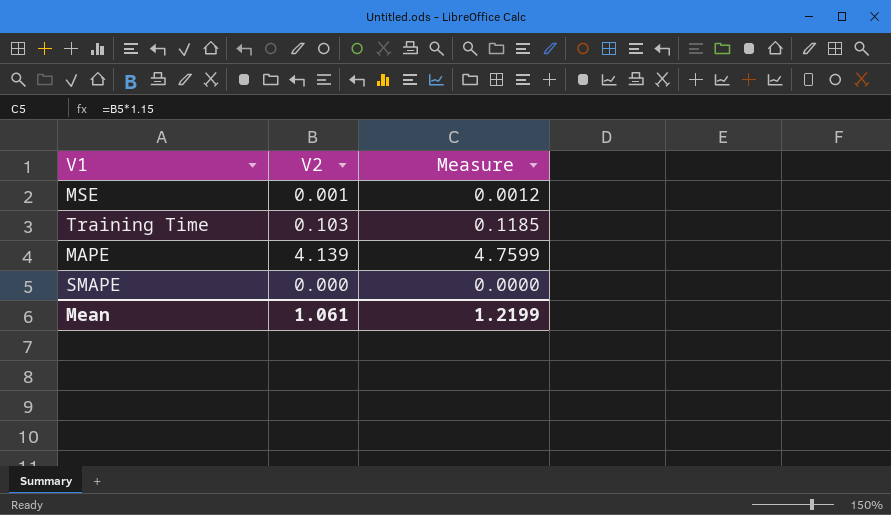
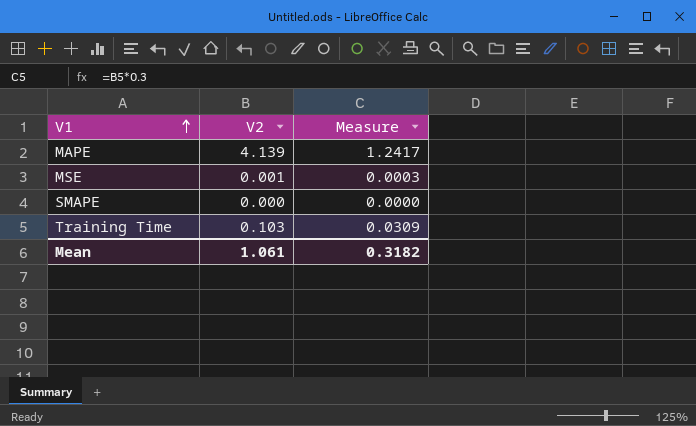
row order: none -> V1 ascending
column Measure | formula: [V2] * 1.15 -> [V2] * 0.3
Mean | Measure: 1.2199 -> 0.3182

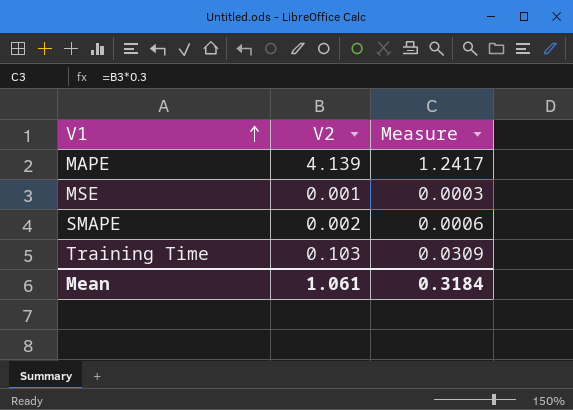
SMAPE | V2: 0.000 -> 0.002
SMAPE | Measure: 0.0000 -> 0.0006
Mean | Measure: 0.3182 -> 0.3184

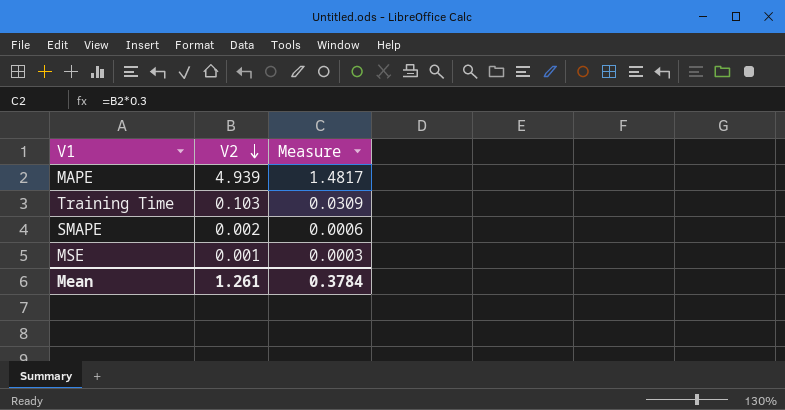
row order: V1 ascending -> V2 descending
MAPE | V2: 4.139 -> 4.939
MAPE | Measure: 1.2417 -> 1.4817
Mean | V2: 1.061 -> 1.261
Mean | Measure: 0.3184 -> 0.3784

